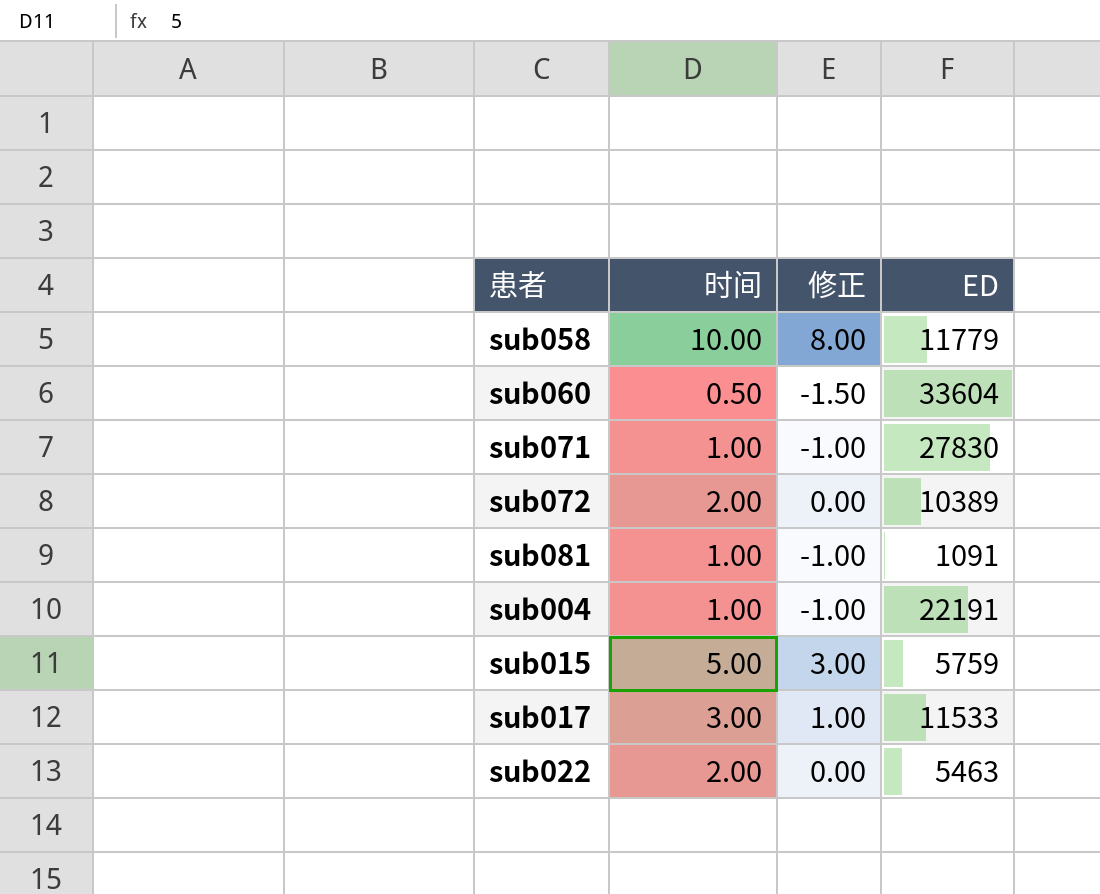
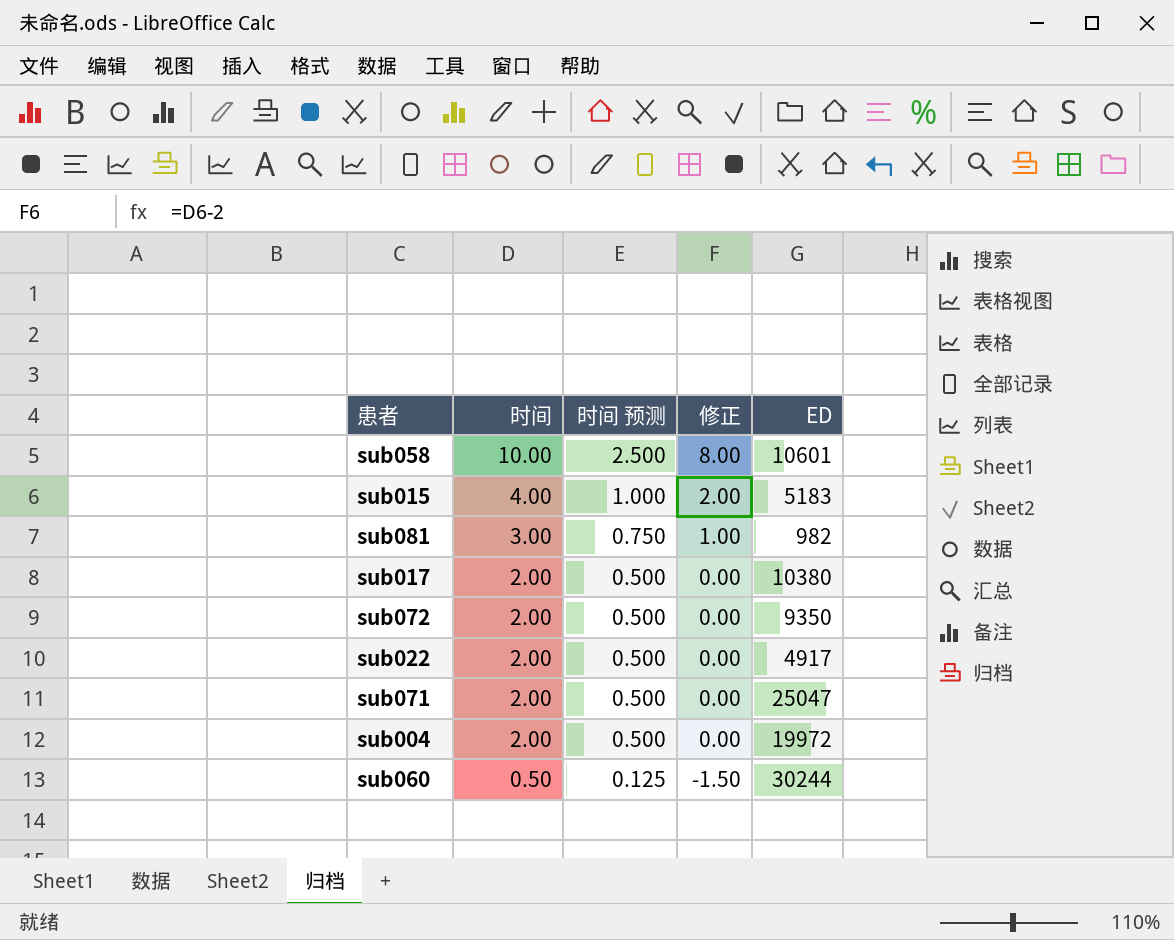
row order: none -> 时间 descending
column 时间 预测 | formula: none -> [时间] * 0.25
sub058 | ED: 11779 -> 10601
sub015 | 时间: 5.00 -> 4.00
sub015 | 修正: 3.00 -> 2.00
sub015 | ED: 5759 -> 5183
sub081 | 时间: 1.00 -> 3.00
sub081 | 修正: -1.00 -> 1.00
sub081 | ED: 1091 -> 982
sub017 | 时间: 3.00 -> 2.00
sub017 | 修正: 1.00 -> 0.00
sub017 | ED: 11533 -> 10380
sub072 | ED: 10389 -> 9350
sub022 | ED: 5463 -> 4917
sub071 | 时间: 1.00 -> 2.00
sub071 | 修正: -1.00 -> 0.00
sub071 | ED: 27830 -> 25047
sub004 | 时间: 1.00 -> 2.00
sub004 | 修正: -1.00 -> 0.00
sub004 | ED: 22191 -> 19972
sub060 | ED: 33604 -> 30244

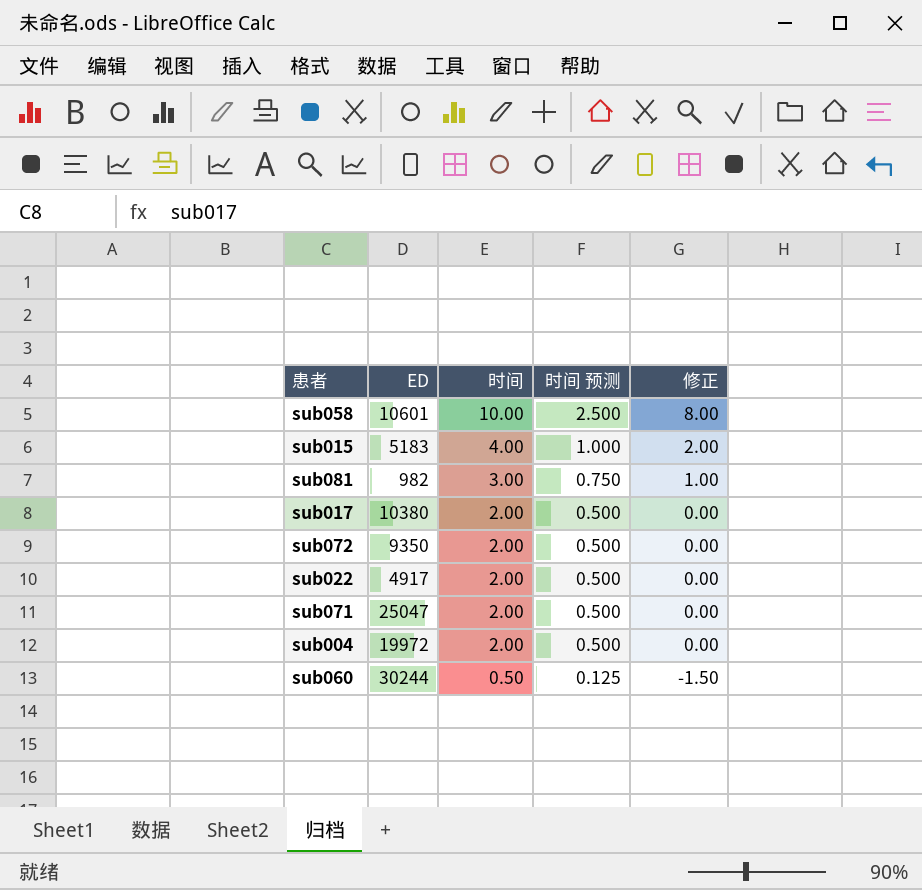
column ED | position: 5 -> 2

